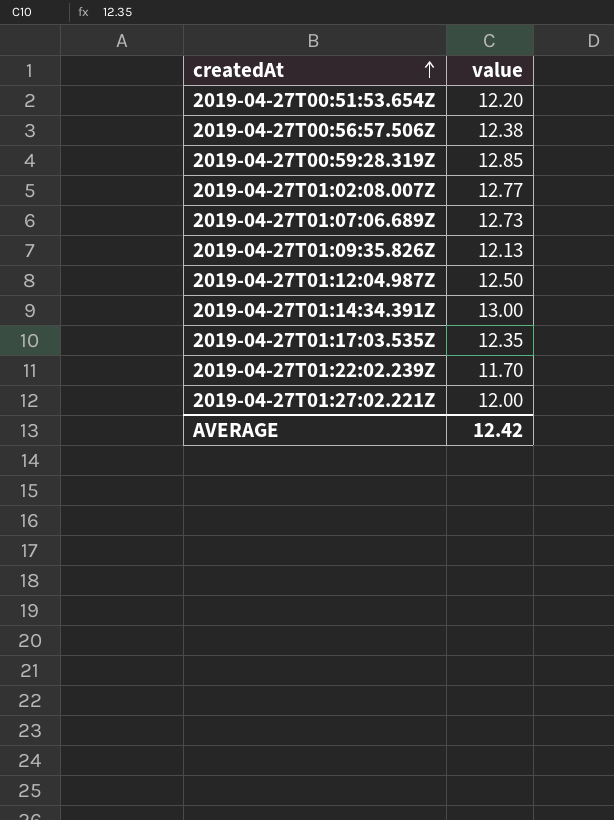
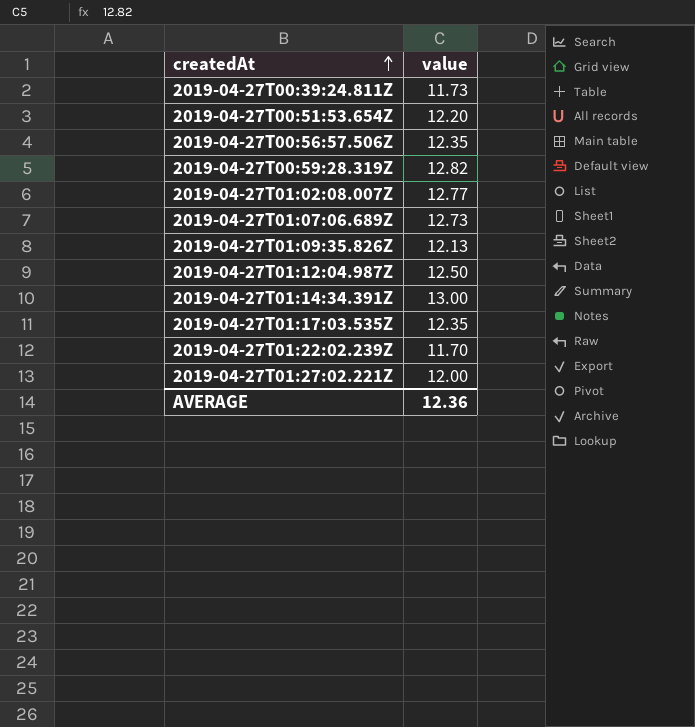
row 2019-04-27T00:39:24.811Z: none -> 11.73
2019-04-27T00:56:57.506Z | value: 12.38 -> 12.35
2019-04-27T00:59:28.319Z | value: 12.85 -> 12.82
AVERAGE | value: 12.42 -> 12.36

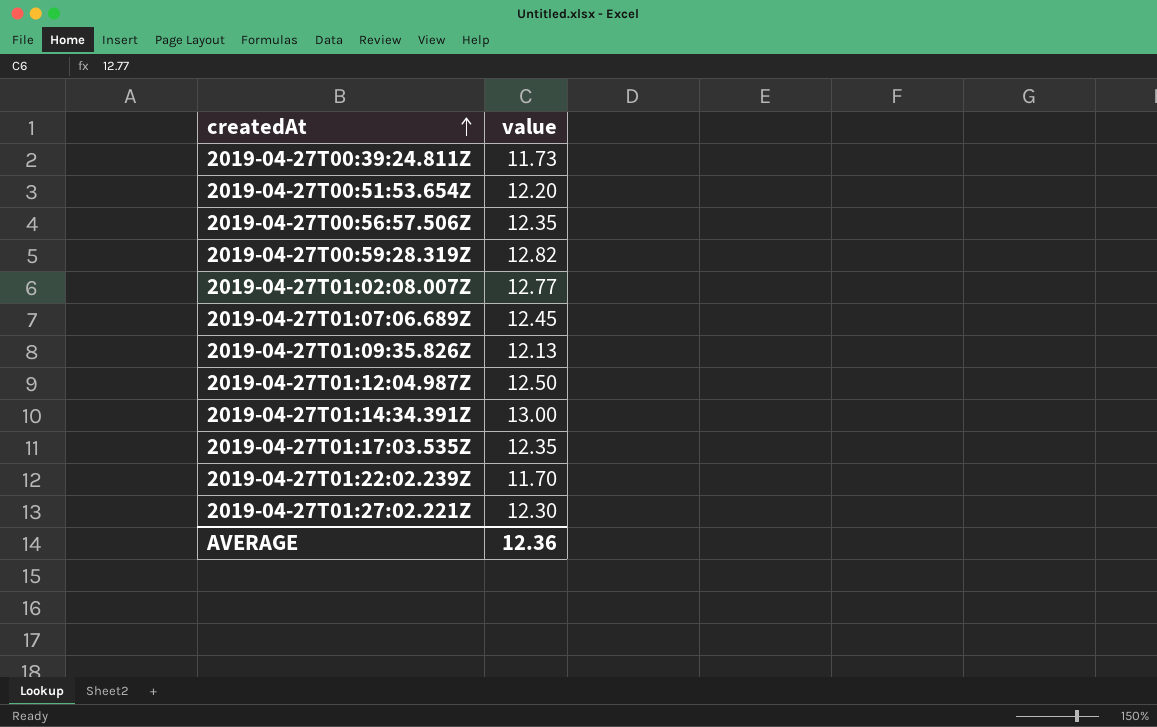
2019-04-27T01:07:06.689Z | value: 12.73 -> 12.45
2019-04-27T01:27:02.221Z | value: 12.00 -> 12.30

